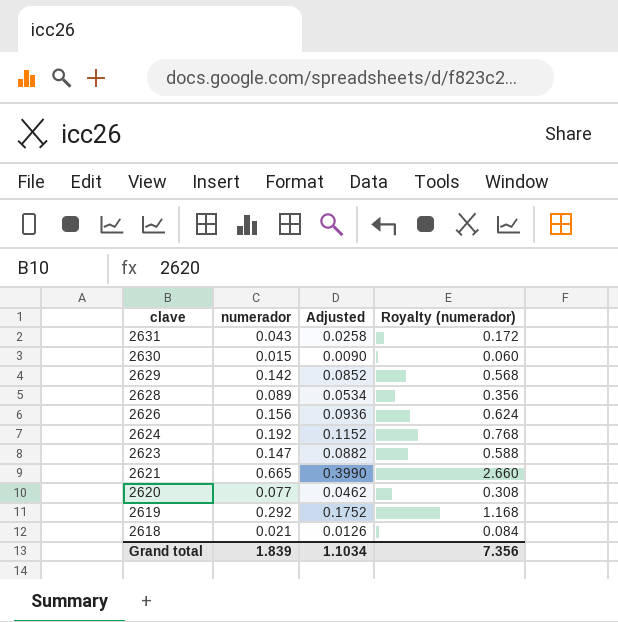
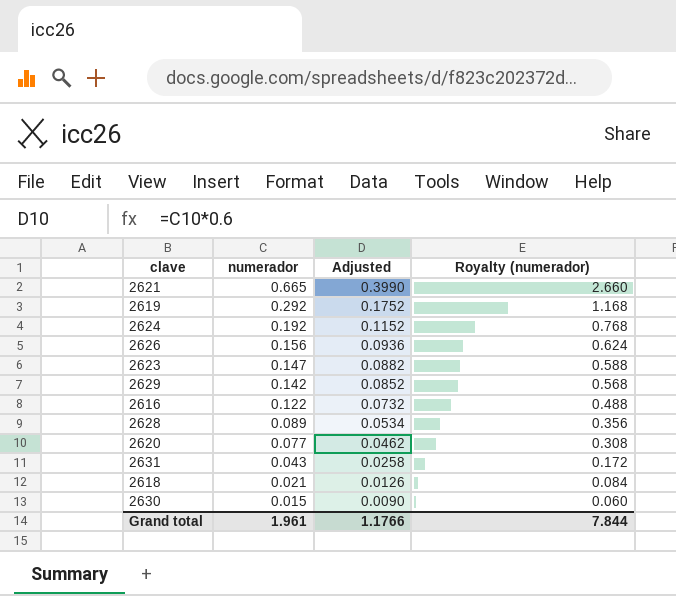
row order: clave descending -> numerador descending
row 2616: none -> 0.122 | 0.0732 | 0.488
Grand total | numerador: 1.839 -> 1.961
Grand total | Adjusted: 1.1034 -> 1.1766
Grand total | Royalty (numerador): 7.356 -> 7.844

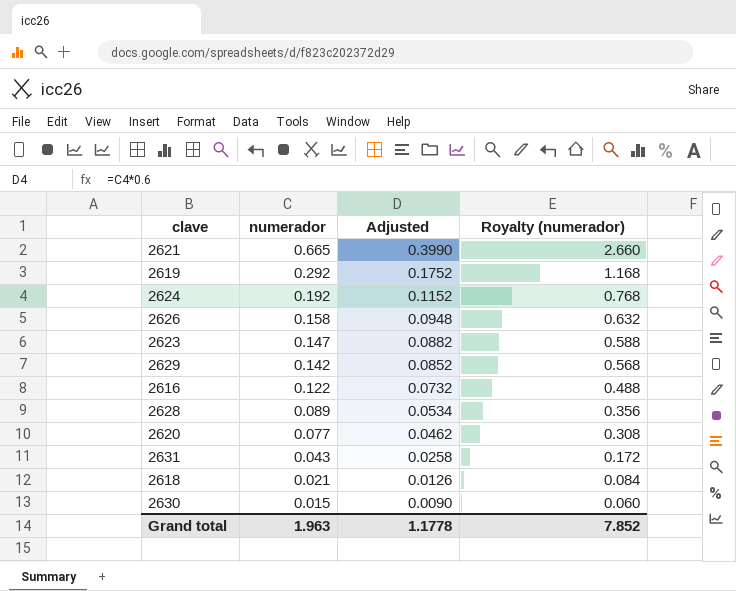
2626 | numerador: 0.156 -> 0.158
2626 | Adjusted: 0.0936 -> 0.0948
2626 | Royalty (numerador): 0.624 -> 0.632
Grand total | numerador: 1.961 -> 1.963
Grand total | Adjusted: 1.1766 -> 1.1778
Grand total | Royalty (numerador): 7.844 -> 7.852

